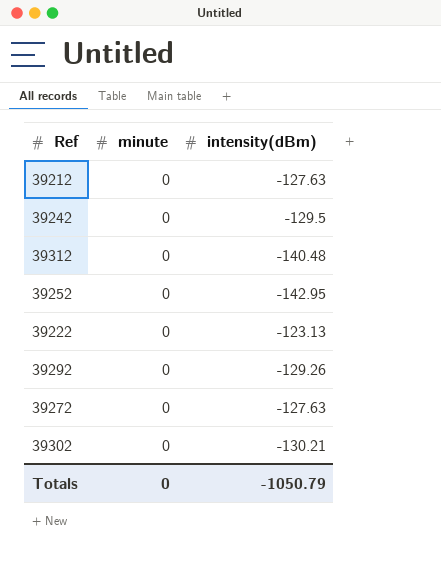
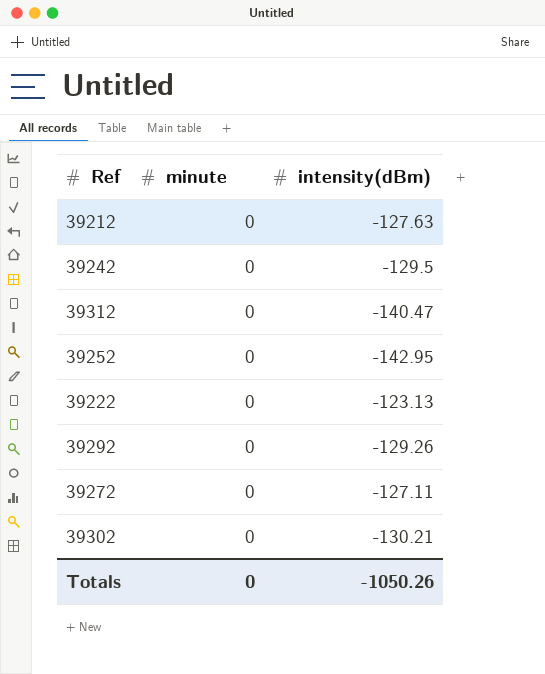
39312 | intensity(dBm): -140.48 -> -140.47
39272 | intensity(dBm): -127.63 -> -127.11
Totals | intensity(dBm): -1050.79 -> -1050.26

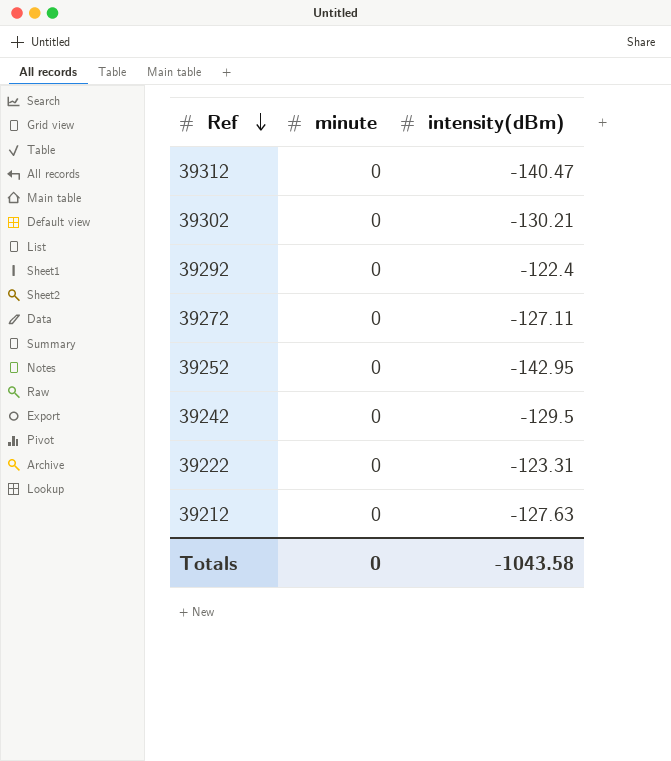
row order: none -> Ref descending
39292 | intensity(dBm): -129.26 -> -122.4
39222 | intensity(dBm): -123.13 -> -123.31
Totals | intensity(dBm): -1050.26 -> -1043.58

